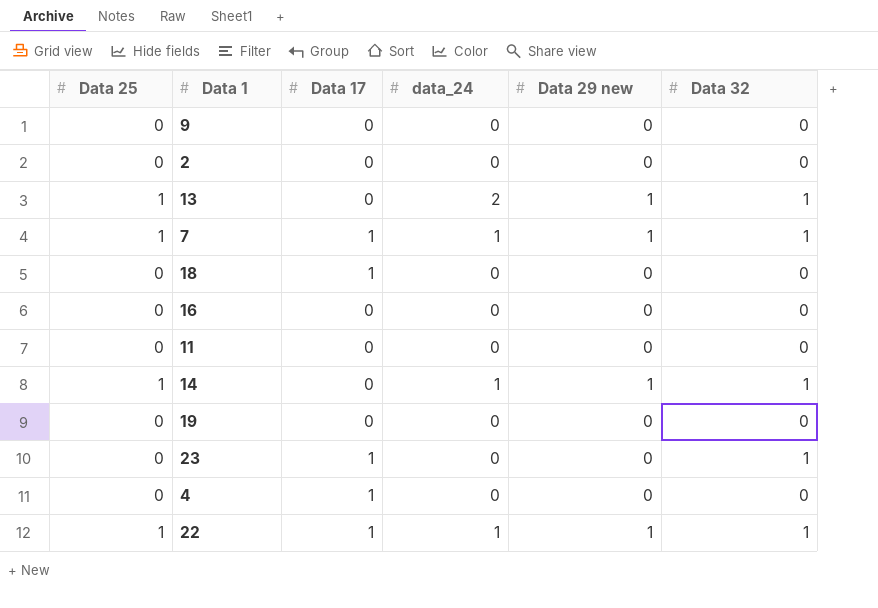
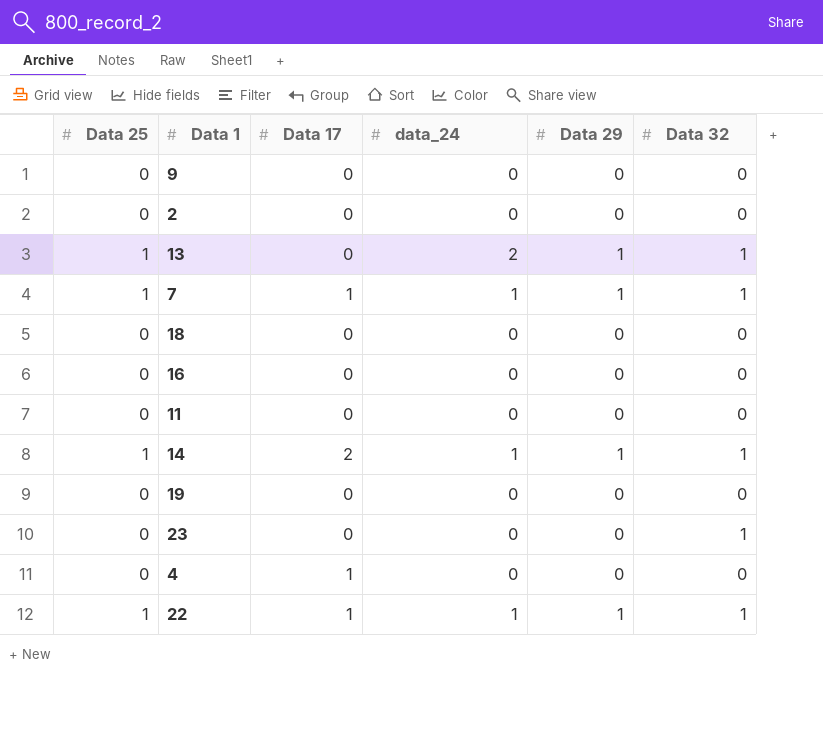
column name: Data 29 new -> Data 29
18 | Data 17: 1 -> 0
14 | Data 17: 0 -> 2
23 | Data 17: 1 -> 0

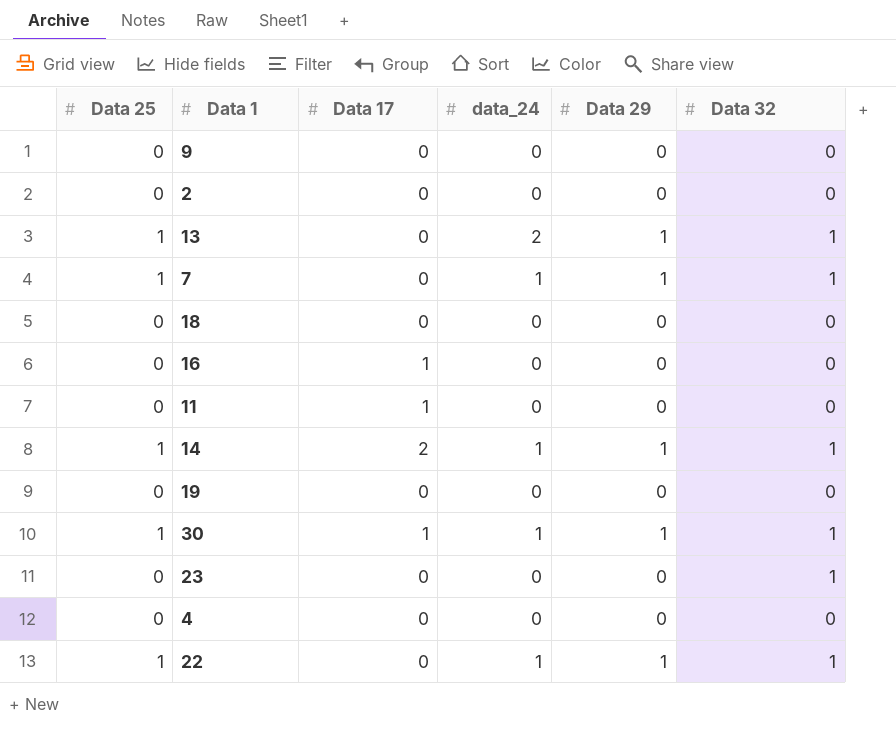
7 | Data 17: 1 -> 0
16 | Data 17: 0 -> 1
11 | Data 17: 0 -> 1
row 30: none -> 1 | 1 | 1 | 1 | 1
4 | Data 17: 1 -> 0
22 | Data 17: 1 -> 0

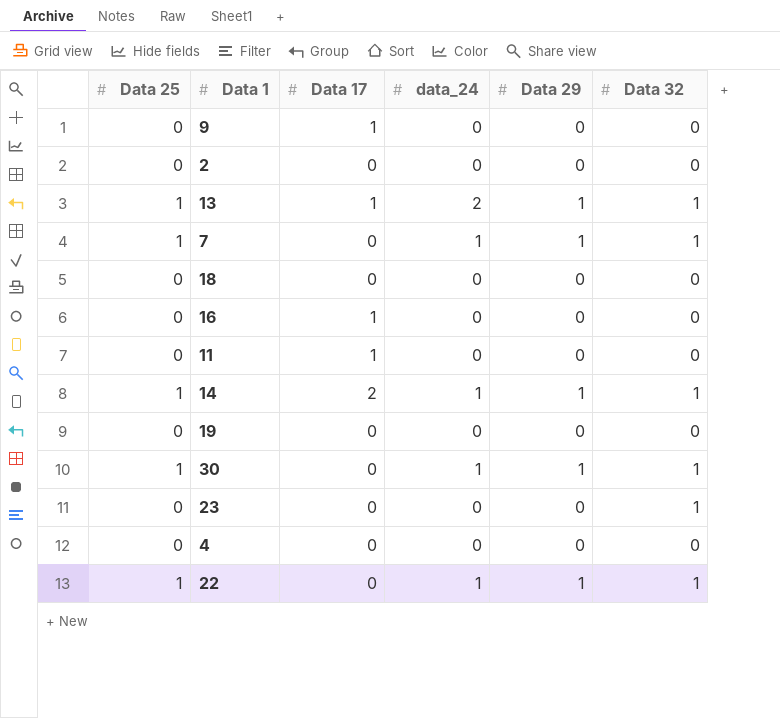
9 | Data 17: 0 -> 1
13 | Data 17: 0 -> 1
30 | Data 17: 1 -> 0

